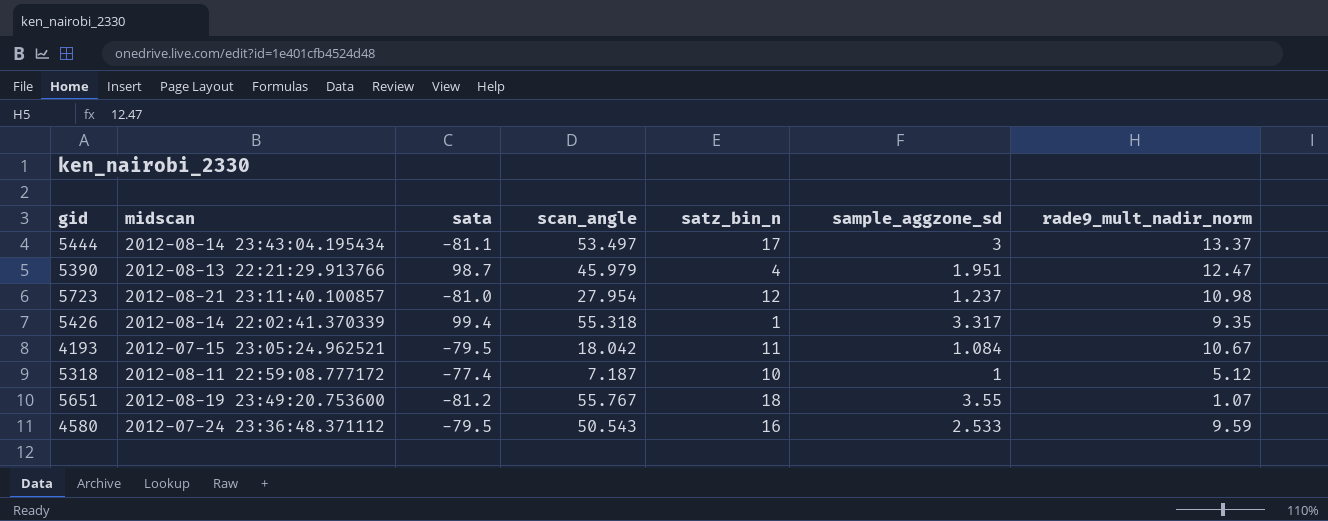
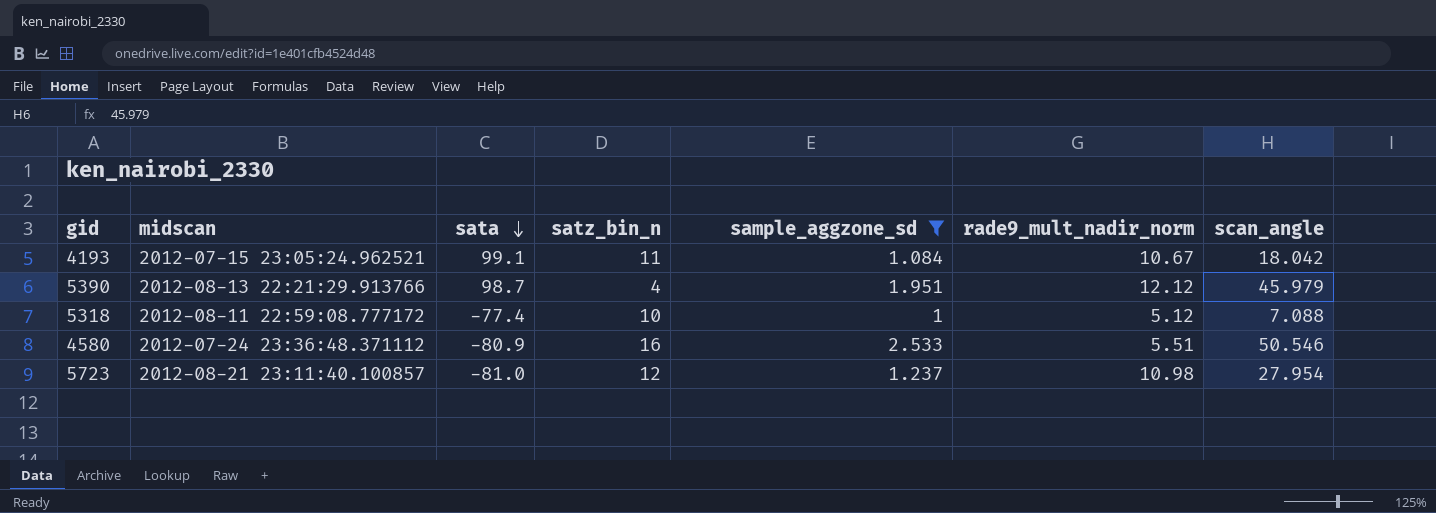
filter: none -> sample_aggzone_sd <= 2.533
row order: none -> sata descending
column scan_angle | position: 4 -> 7
4193 | sata: -79.5 -> 99.1
5390 | rade9_mult_nadir_norm: 12.47 -> 12.12
5318 | scan_angle: 7.187 -> 7.088
4580 | sata: -79.5 -> -80.9
4580 | rade9_mult_nadir_norm: 9.59 -> 5.51
4580 | scan_angle: 50.543 -> 50.546

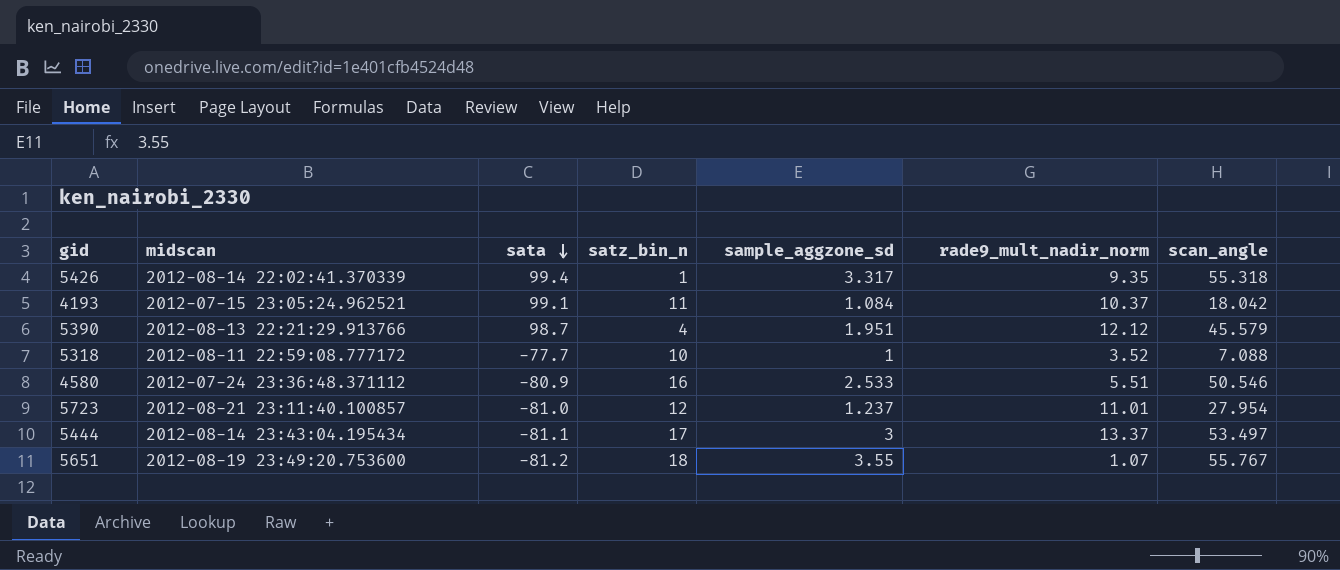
filter: sample_aggzone_sd <= 2.533 -> none
4193 | rade9_mult_nadir_norm: 10.67 -> 10.37
5390 | scan_angle: 45.979 -> 45.579
5318 | sata: -77.4 -> -77.7
5318 | rade9_mult_nadir_norm: 5.12 -> 3.52
5723 | rade9_mult_nadir_norm: 10.98 -> 11.01

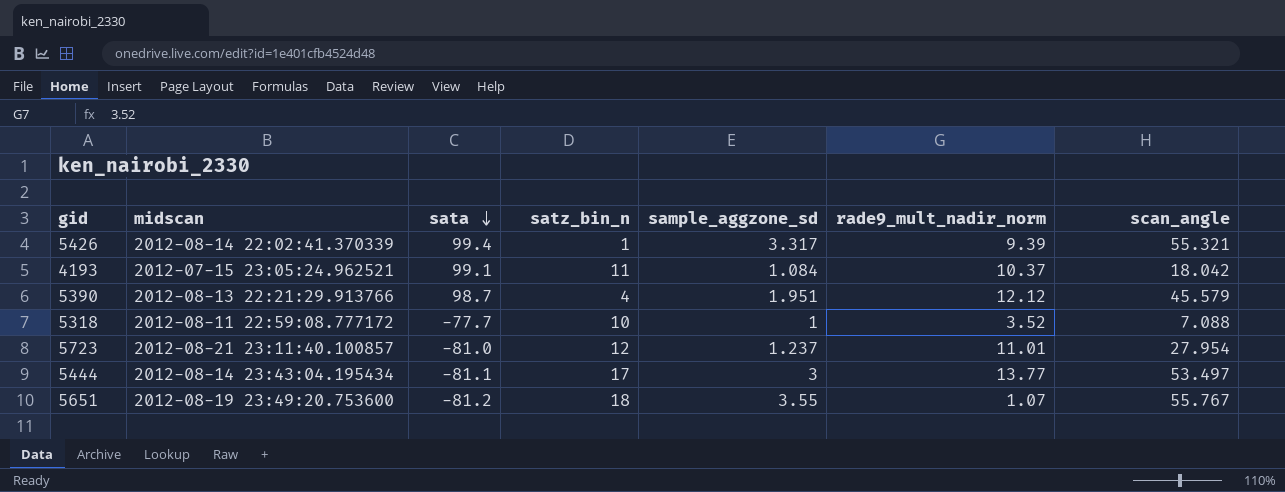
row 4580: 2012-07-24 23:36:48.371112 | -80.9 | 16 | 2.533 | 5.51 | 50.546 -> none
5426 | rade9_mult_nadir_norm: 9.35 -> 9.39
5426 | scan_angle: 55.318 -> 55.321
5444 | rade9_mult_nadir_norm: 13.37 -> 13.77

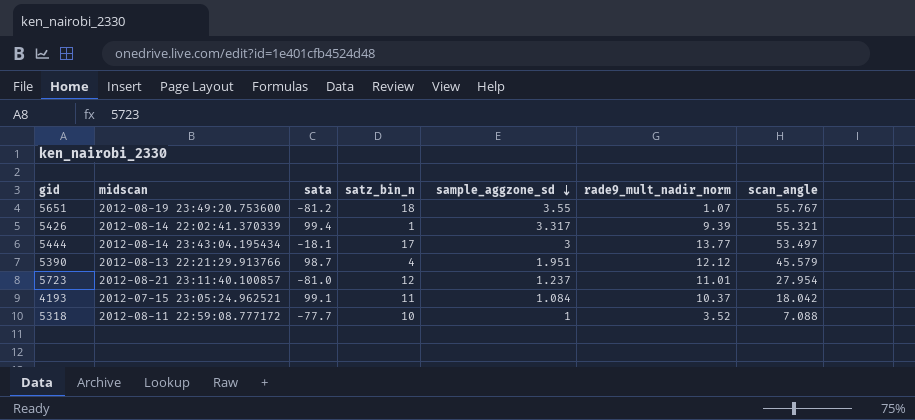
row order: sata descending -> sample_aggzone_sd descending
5444 | sata: -81.1 -> -18.1

